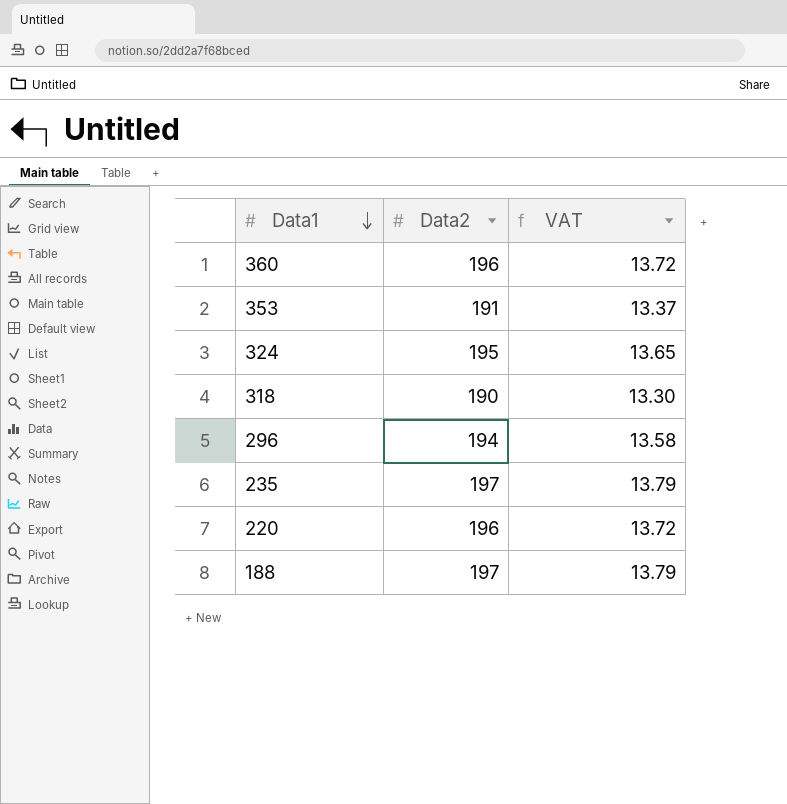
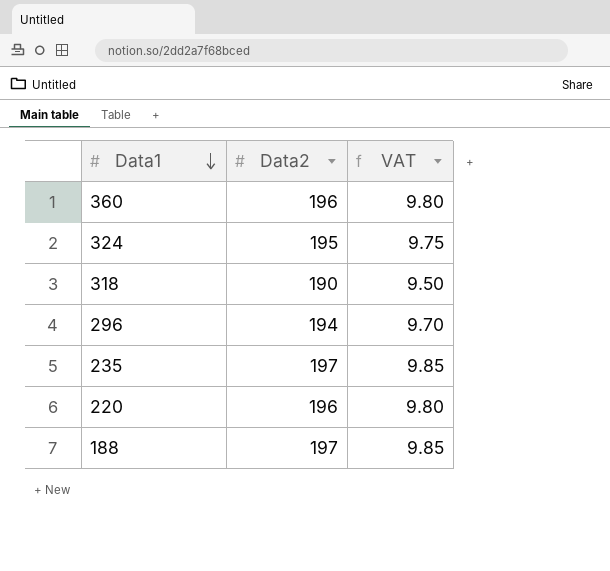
column VAT | formula: [Data2] * 0.07 -> [Data2] * 0.05
row 353: 191 | 13.37 -> none

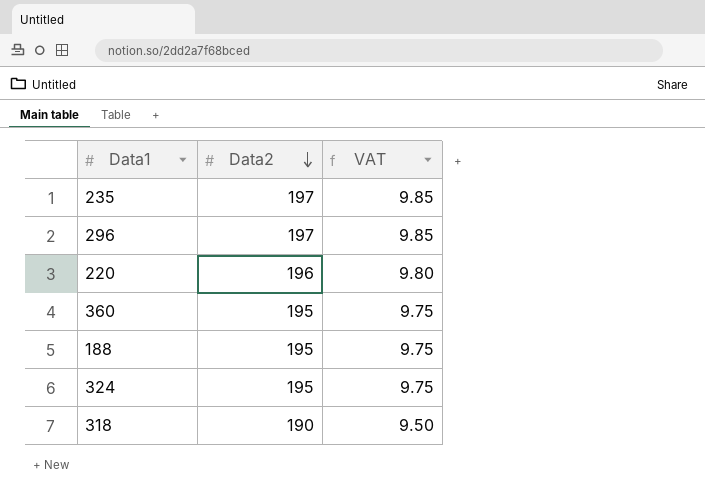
row order: Data1 descending -> Data2 descending
296 | Data2: 194 -> 197
296 | VAT: 9.70 -> 9.85
360 | Data2: 196 -> 195
360 | VAT: 9.80 -> 9.75
188 | Data2: 197 -> 195
188 | VAT: 9.85 -> 9.75

